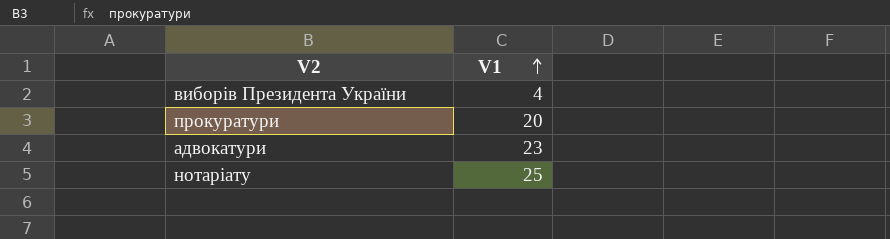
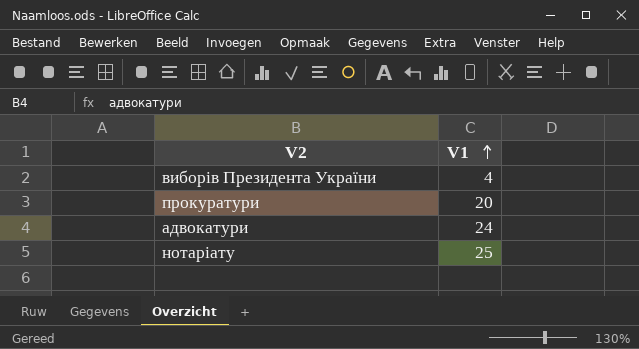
адвокатури | V1: 23 -> 24

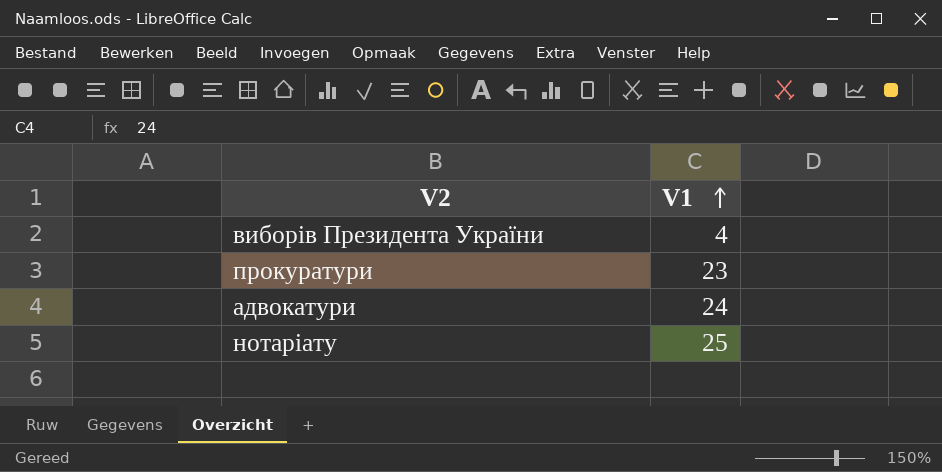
прокуратури | V1: 20 -> 23

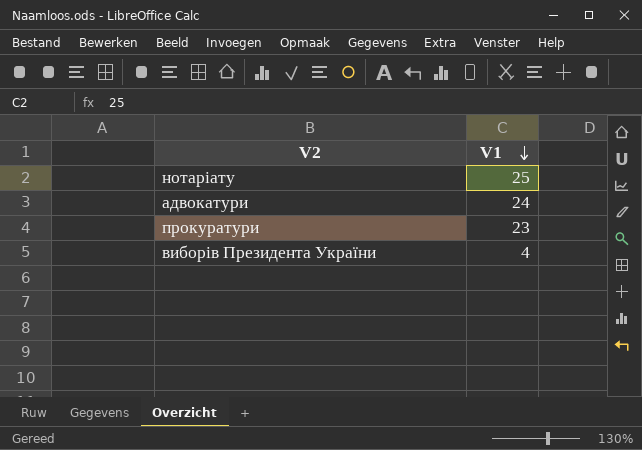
row order: V1 ascending -> V1 descending

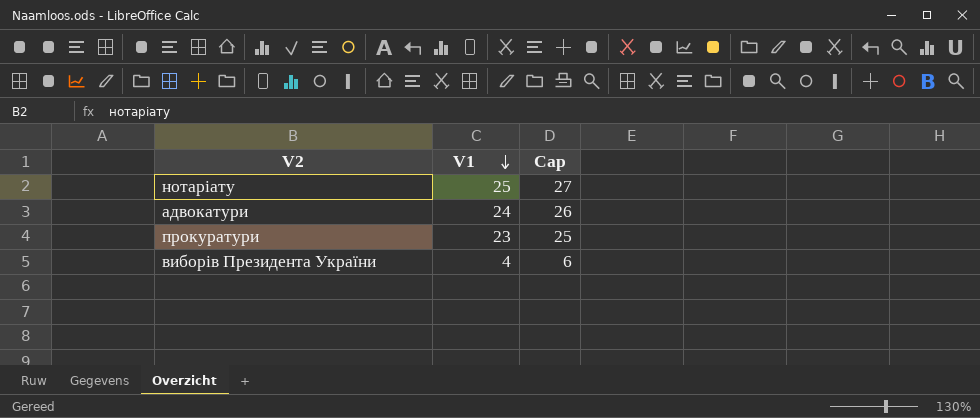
column Cap | formula: none -> [V1] + 2

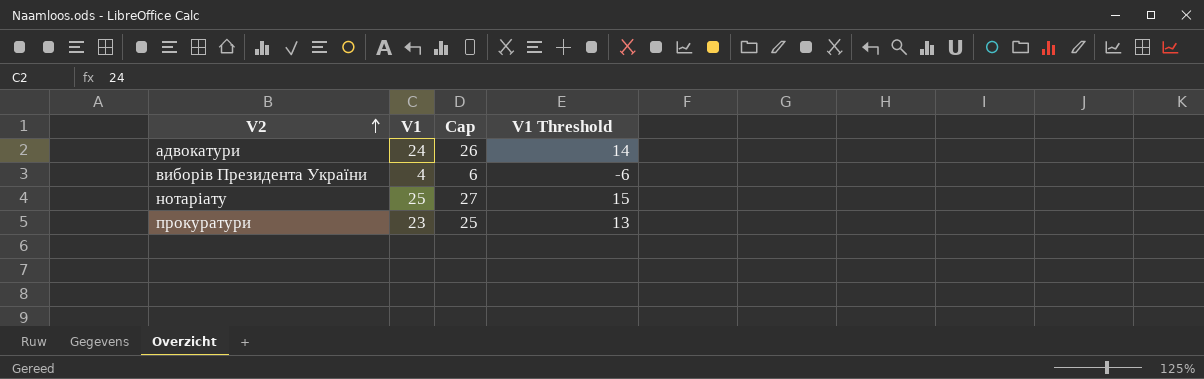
row order: V1 descending -> V2 ascending
column V1 Threshold | formula: none -> [V1] - 10

